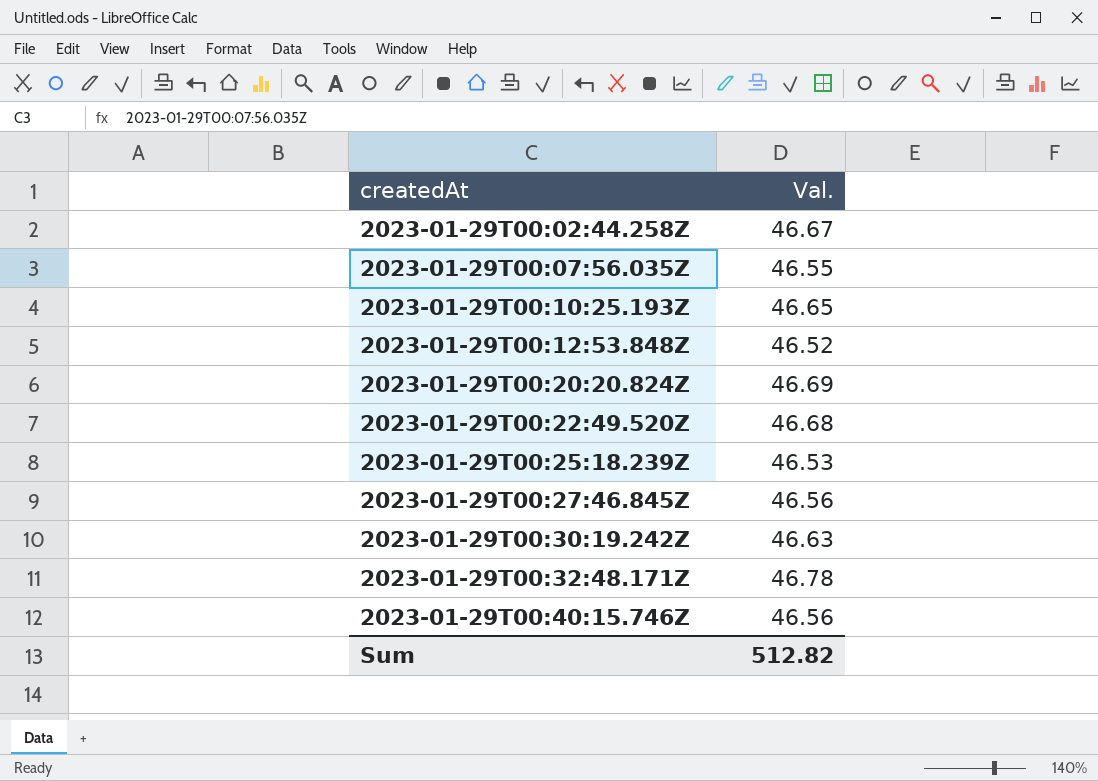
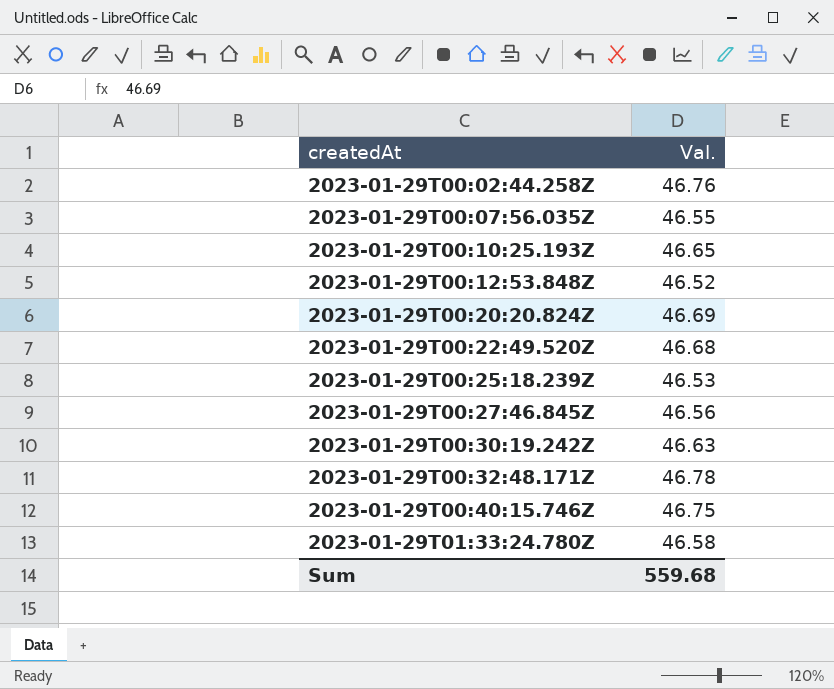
2023-01-29T00:02:44.258Z | Val.: 46.67 -> 46.76
2023-01-29T00:40:15.746Z | Val.: 46.56 -> 46.75
row 2023-01-29T01:33:24.780Z: none -> 46.58
Sum | Val.: 512.82 -> 559.68

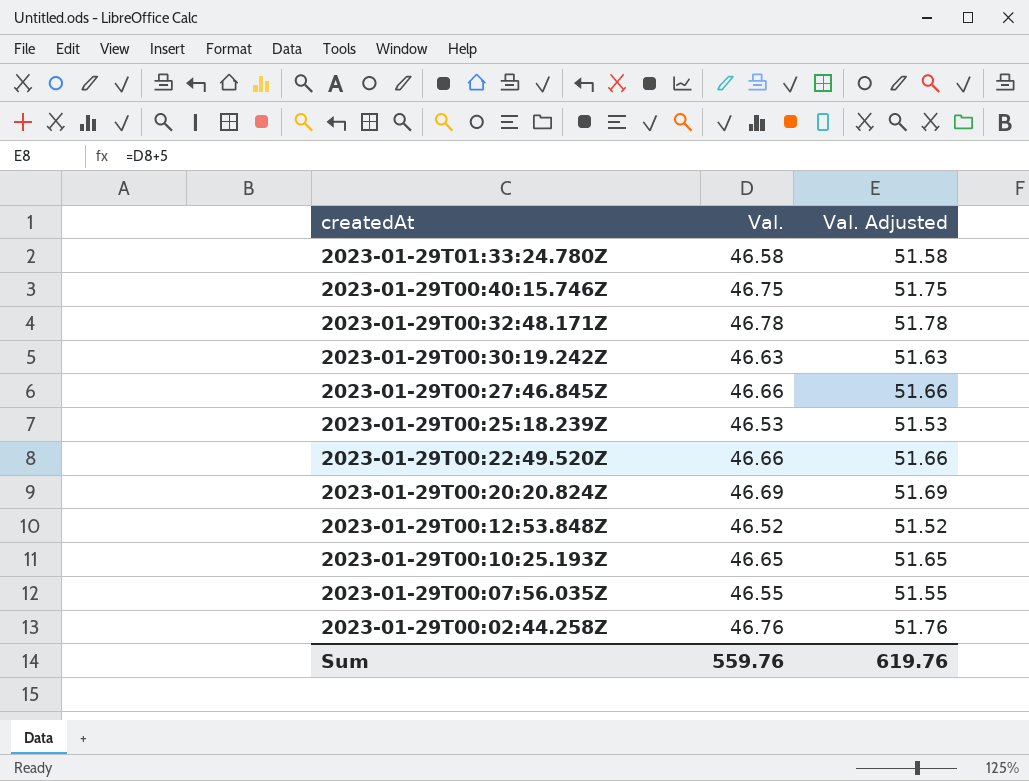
row order: createdAt ascending -> createdAt descending
column Val. Adjusted | formula: none -> [Val.] + 5
2023-01-29T00:27:46.845Z | Val.: 46.56 -> 46.66
2023-01-29T00:22:49.520Z | Val.: 46.68 -> 46.66
Sum | Val.: 559.68 -> 559.76

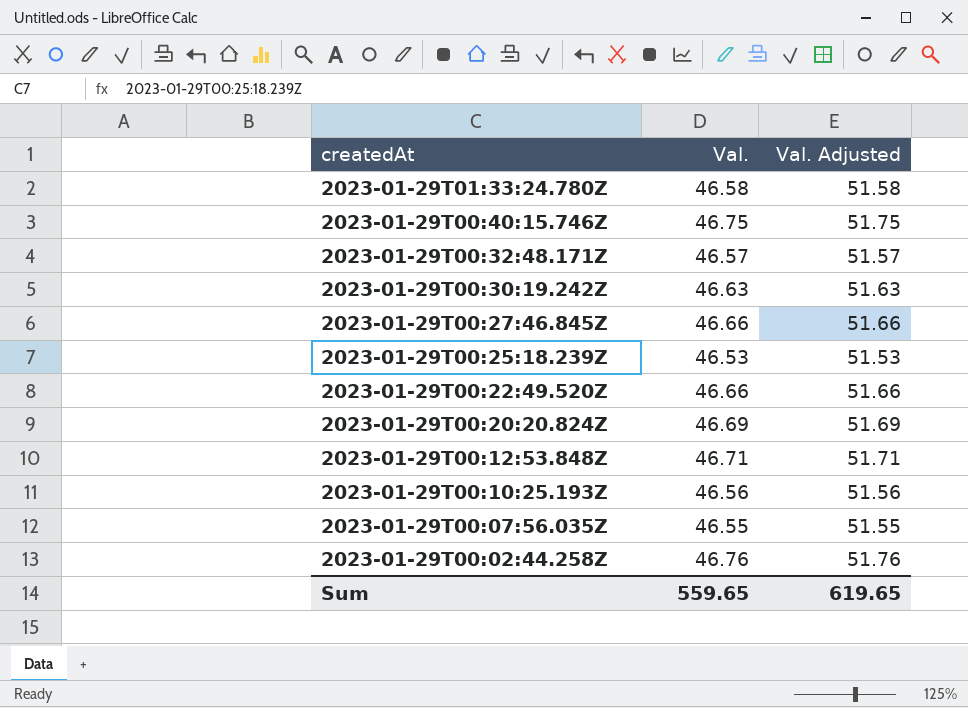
2023-01-29T00:32:48.171Z | Val.: 46.78 -> 46.57
2023-01-29T00:32:48.171Z | Val. Adjusted: 51.78 -> 51.57
2023-01-29T00:12:53.848Z | Val.: 46.52 -> 46.71
2023-01-29T00:12:53.848Z | Val. Adjusted: 51.52 -> 51.71
2023-01-29T00:10:25.193Z | Val.: 46.65 -> 46.56
2023-01-29T00:10:25.193Z | Val. Adjusted: 51.65 -> 51.56
Sum | Val.: 559.76 -> 559.65
Sum | Val. Adjusted: 619.76 -> 619.65

